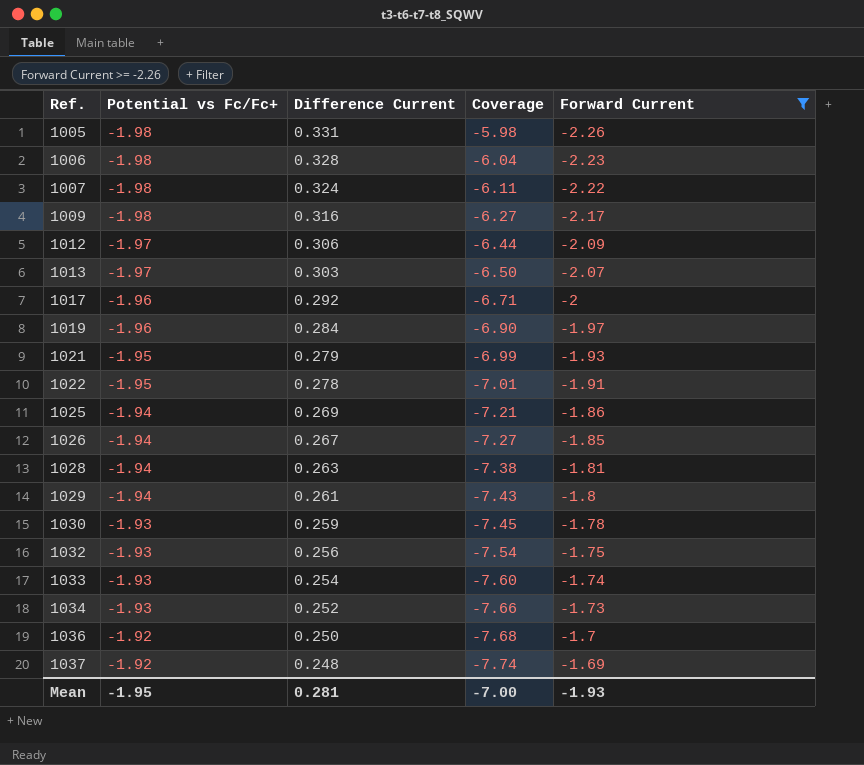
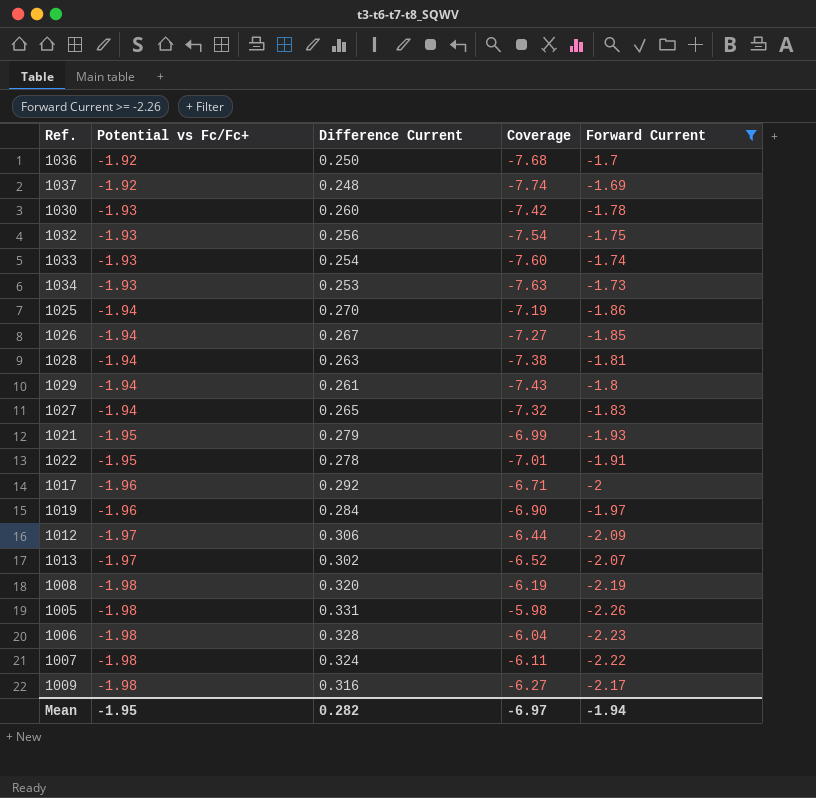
row order: Ref. ascending -> Potential vs Fc/Fc+ descending
1030 | Difference Current: 0.259 -> 0.260
1030 | Coverage: -7.45 -> -7.42
1034 | Difference Current: 0.252 -> 0.253
1034 | Coverage: -7.66 -> -7.63
1025 | Difference Current: 0.269 -> 0.270
1025 | Coverage: -7.21 -> -7.19
row 1027: none -> -1.94 | 0.265 | -7.32 | -1.83
1013 | Difference Current: 0.303 -> 0.302
1013 | Coverage: -6.50 -> -6.52
row 1008: none -> -1.98 | 0.320 | -6.19 | -2.19
Mean | Difference Current: 0.281 -> 0.282
Mean | Coverage: -7.00 -> -6.97
Mean | Forward Current: -1.93 -> -1.94

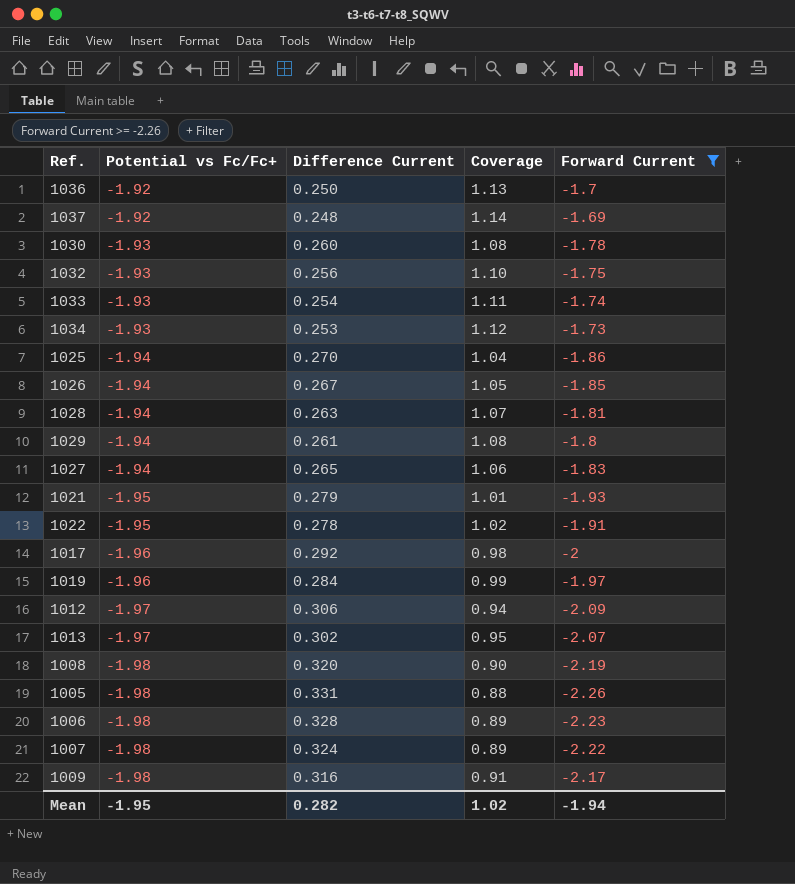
column Coverage | formula: [Potential vs Fc/Fc+] / [Difference Current] -> [Potential vs Fc/Fc+] / [Forward Current]
Mean | Coverage: -6.97 -> 1.02

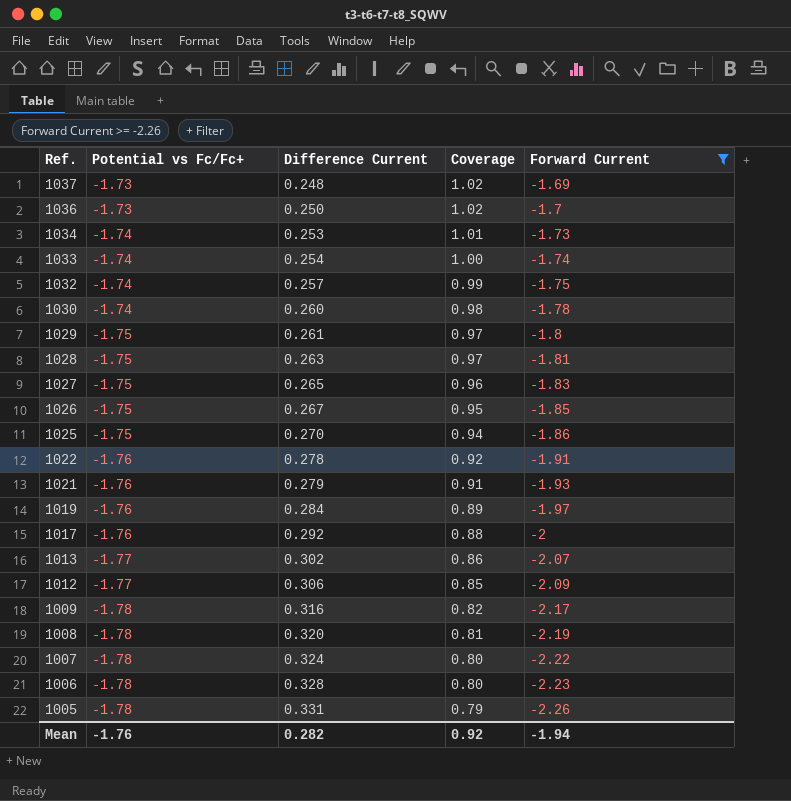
row order: Potential vs Fc/Fc+ descending -> Ref. descending
1037 | Potential vs Fc/Fc+: -1.92 -> -1.73
1037 | Coverage: 1.14 -> 1.02
1036 | Potential vs Fc/Fc+: -1.92 -> -1.73
1036 | Coverage: 1.13 -> 1.02
1034 | Potential vs Fc/Fc+: -1.93 -> -1.74
1034 | Coverage: 1.12 -> 1.01
1033 | Potential vs Fc/Fc+: -1.93 -> -1.74
1033 | Coverage: 1.11 -> 1.00
1032 | Potential vs Fc/Fc+: -1.93 -> -1.74
1032 | Difference Current: 0.256 -> 0.257
1032 | Coverage: 1.10 -> 0.99
1030 | Potential vs Fc/Fc+: -1.93 -> -1.74
1030 | Coverage: 1.08 -> 0.98
1029 | Potential vs Fc/Fc+: -1.94 -> -1.75
1029 | Coverage: 1.08 -> 0.97
1028 | Potential vs Fc/Fc+: -1.94 -> -1.75
1028 | Coverage: 1.07 -> 0.97
1027 | Potential vs Fc/Fc+: -1.94 -> -1.75
1027 | Coverage: 1.06 -> 0.96
1026 | Potential vs Fc/Fc+: -1.94 -> -1.75
1026 | Coverage: 1.05 -> 0.95
1025 | Potential vs Fc/Fc+: -1.94 -> -1.75
1025 | Coverage: 1.04 -> 0.94
1022 | Potential vs Fc/Fc+: -1.95 -> -1.76
1022 | Coverage: 1.02 -> 0.92
1021 | Potential vs Fc/Fc+: -1.95 -> -1.76
1021 | Coverage: 1.01 -> 0.91
1019 | Potential vs Fc/Fc+: -1.96 -> -1.76
1019 | Coverage: 0.99 -> 0.89
1017 | Potential vs Fc/Fc+: -1.96 -> -1.76
1017 | Coverage: 0.98 -> 0.88
1013 | Potential vs Fc/Fc+: -1.97 -> -1.77
1013 | Coverage: 0.95 -> 0.86
1012 | Potential vs Fc/Fc+: -1.97 -> -1.77
1012 | Coverage: 0.94 -> 0.85
1009 | Potential vs Fc/Fc+: -1.98 -> -1.78
1009 | Coverage: 0.91 -> 0.82
1008 | Potential vs Fc/Fc+: -1.98 -> -1.78
1008 | Coverage: 0.90 -> 0.81
1007 | Potential vs Fc/Fc+: -1.98 -> -1.78
1007 | Coverage: 0.89 -> 0.80
1006 | Potential vs Fc/Fc+: -1.98 -> -1.78
1006 | Coverage: 0.89 -> 0.80
1005 | Potential vs Fc/Fc+: -1.98 -> -1.78
1005 | Coverage: 0.88 -> 0.79
Mean | Potential vs Fc/Fc+: -1.95 -> -1.76
Mean | Coverage: 1.02 -> 0.92

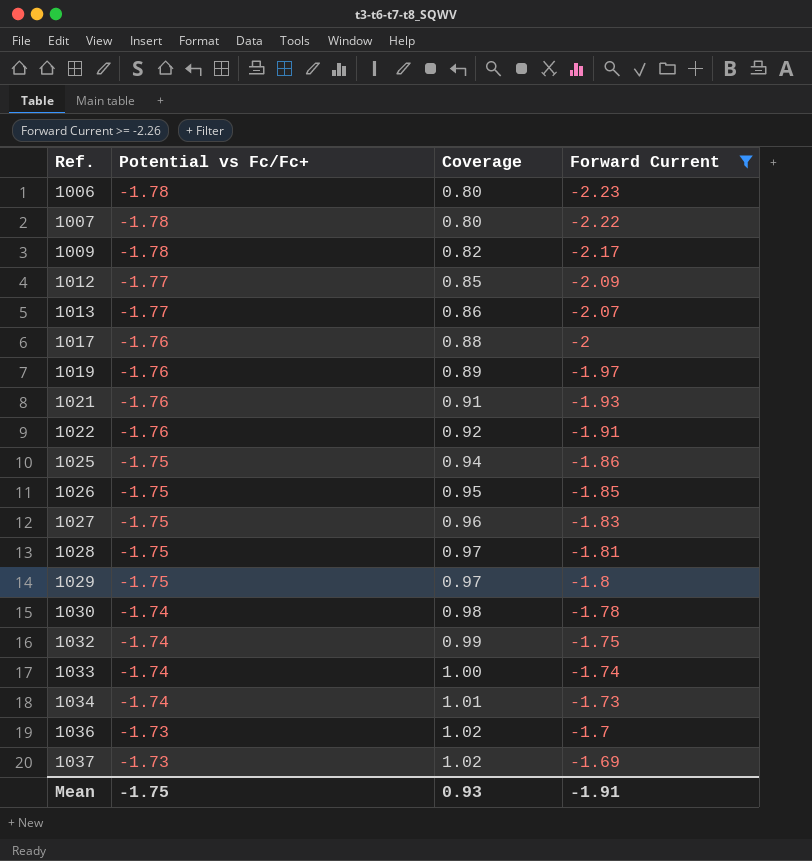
row order: Ref. descending -> Ref. ascending
column Difference Current | position: 3 -> none
row 1008: -1.78 | 0.320 | 0.81 | -2.19 -> none
row 1005: -1.78 | 0.331 | 0.79 | -2.26 -> none
Mean | Potential vs Fc/Fc+: -1.76 -> -1.75
Mean | Coverage: 0.92 -> 0.93
Mean | Forward Current: -1.94 -> -1.91

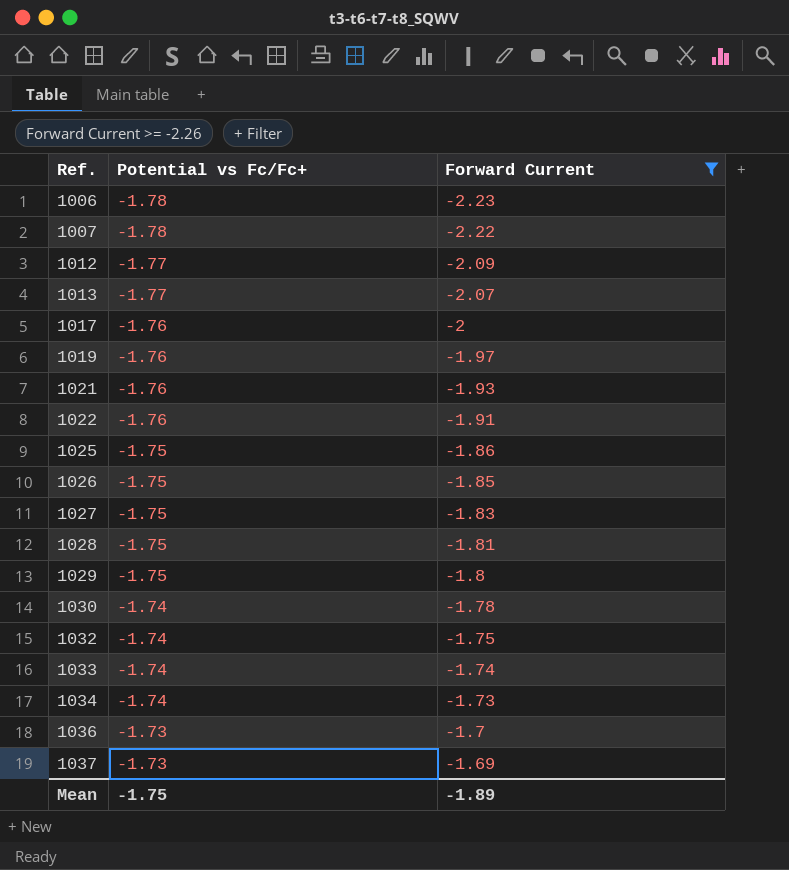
column Coverage | formula: [Potential vs Fc/Fc+] / [Forward Current] -> none
row 1009: -1.78 | 0.82 | -2.17 -> none
Mean | Forward Current: -1.91 -> -1.89

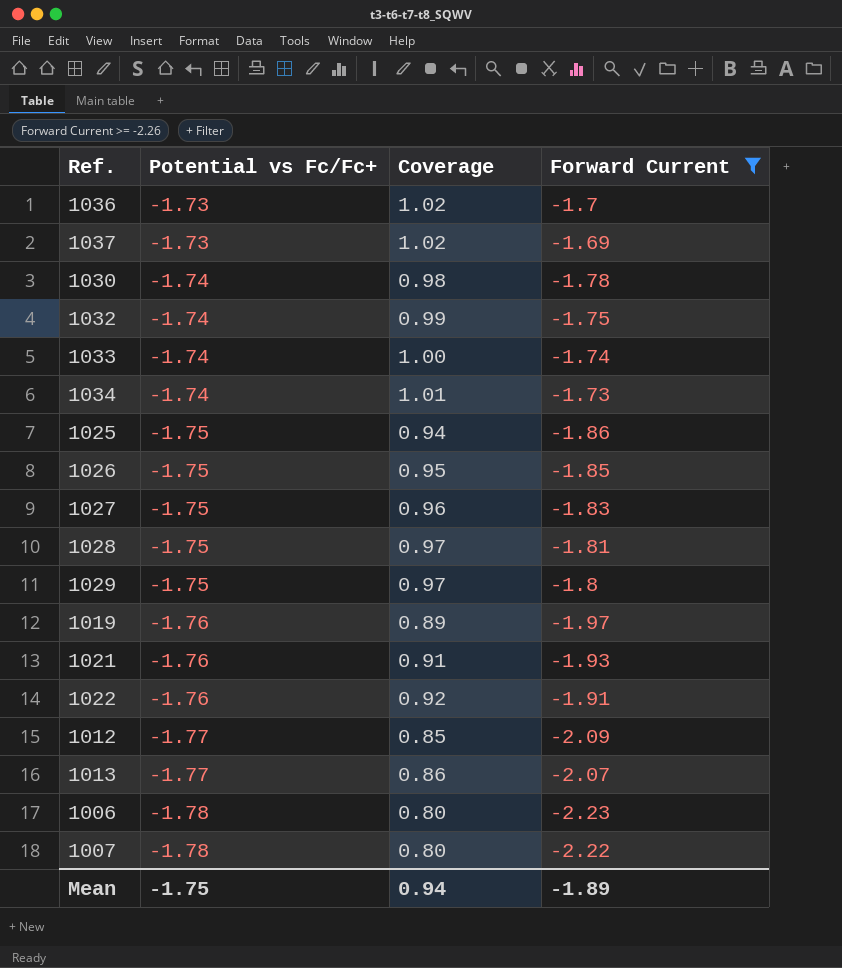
row order: Ref. ascending -> Potential vs Fc/Fc+ descending
column Coverage | formula: none -> [Potential vs Fc/Fc+] / [Forward Current]
row 1017: -1.76 | -2 -> none

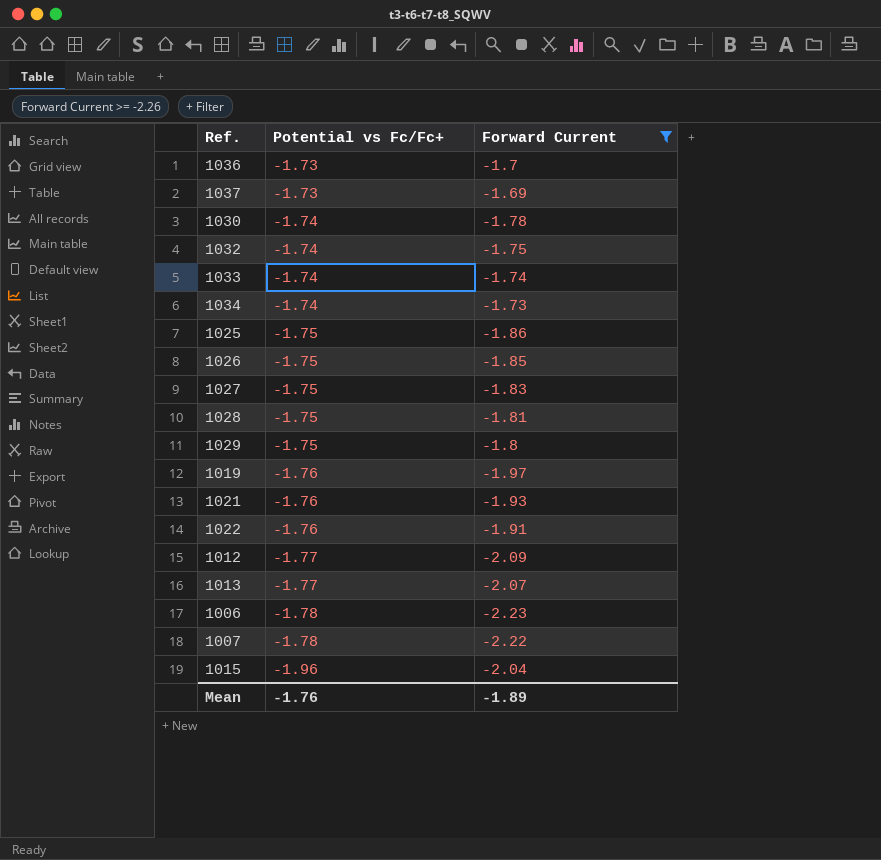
column Coverage | formula: [Potential vs Fc/Fc+] / [Forward Current] -> none
row 1015: none -> -1.96 | -2.04
Mean | Potential vs Fc/Fc+: -1.75 -> -1.76

